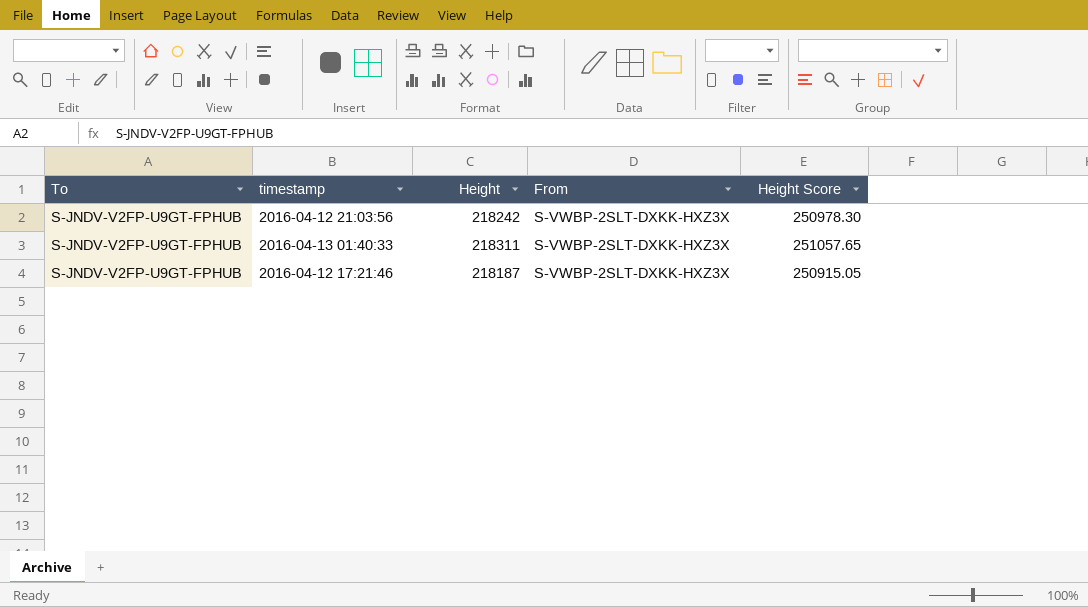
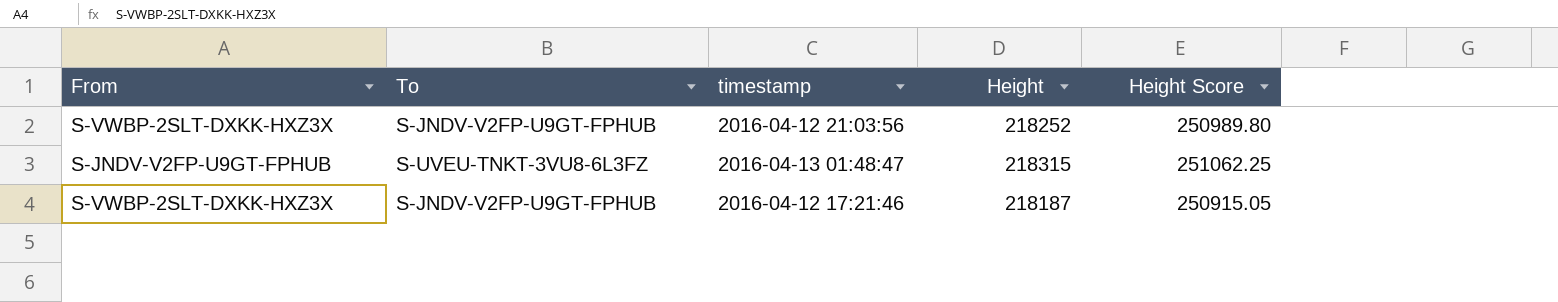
column From | position: 4 -> 1
row 2016-04-13 01:40:33: S-JNDV-V2FP-U9GT-FPHUB | 218311 | S-VWBP-2SLT-DXKK-HXZ3X | 251057.65 -> none
2016-04-12 21:03:56 | Height: 218242 -> 218252
2016-04-12 21:03:56 | Height Score: 250978.30 -> 250989.80
row 2016-04-13 01:48:47: none -> S-JNDV-V2FP-U9GT-FPHUB | S-UVEU-TNKT-3VU8-6L3FZ | 218315 | 251062.25

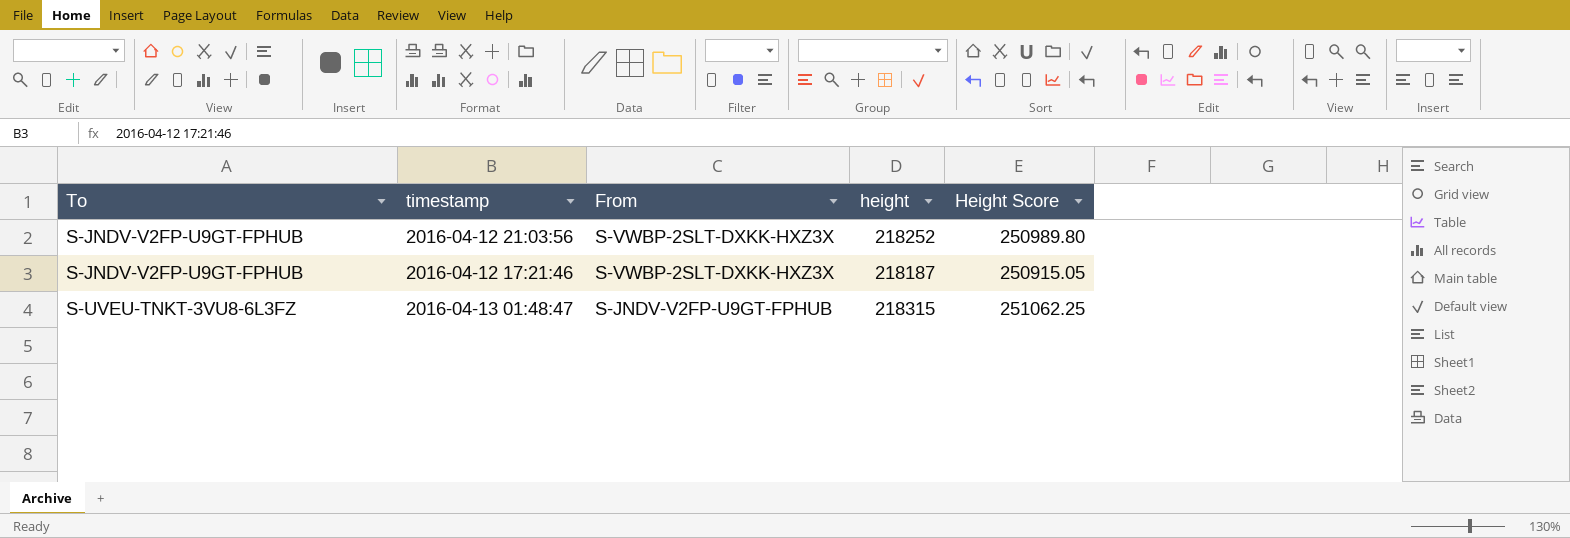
row order: none -> To ascending
column From | position: 1 -> 3
column name: Height -> height

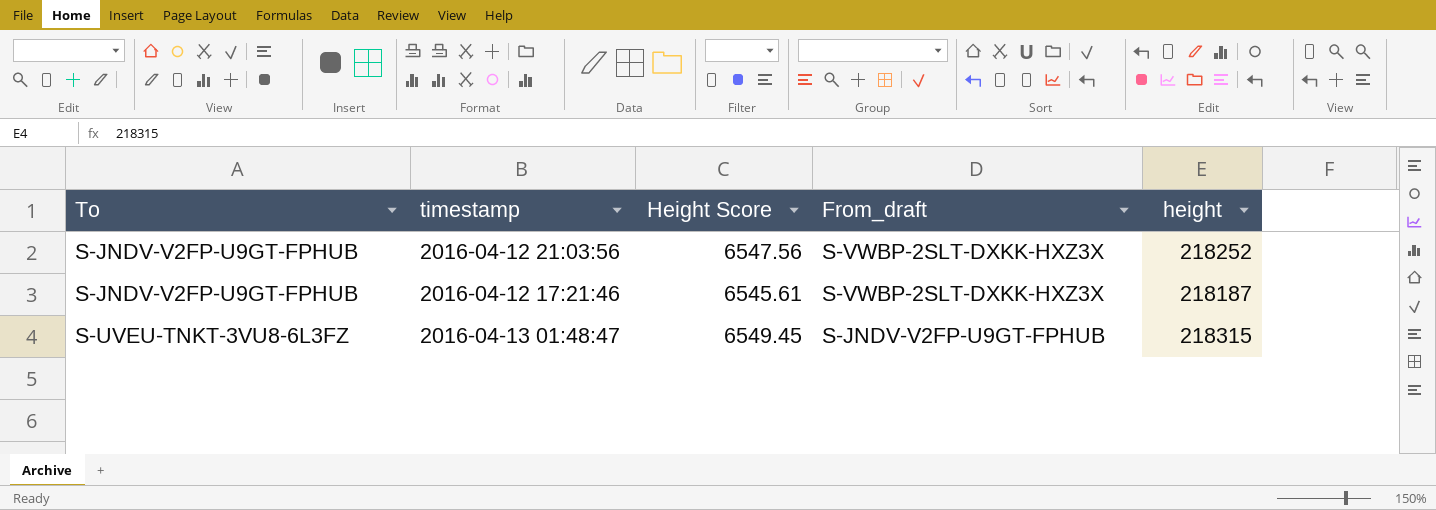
column Height Score | formula: [height] * 1.15 -> [height] * 0.03
column Height Score | position: 5 -> 3
column name: From -> From_draft

